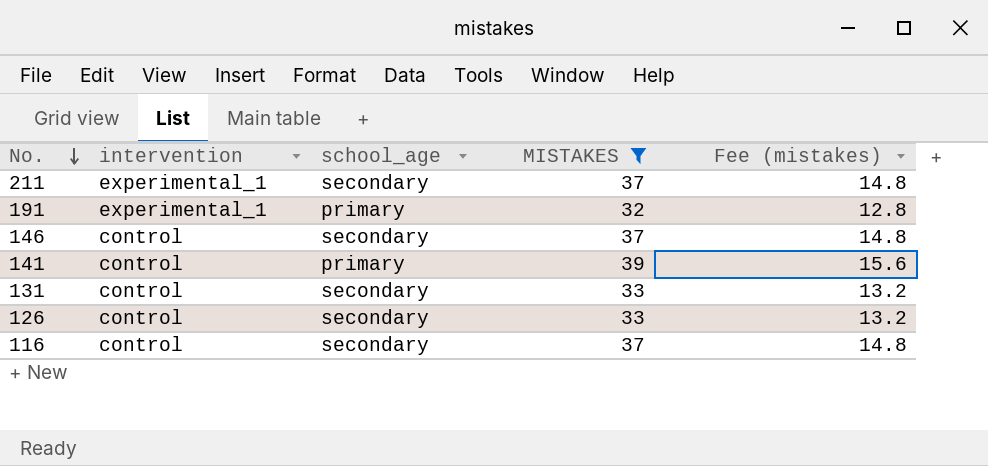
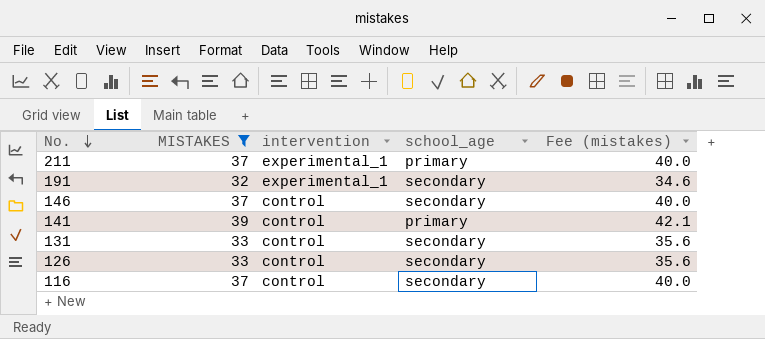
column MISTAKES | position: 4 -> 2
column Fee (mistakes) | formula: [MISTAKES] * 0.4 -> [MISTAKES] * 1.08
211 | school_age: secondary -> primary
191 | school_age: primary -> secondary

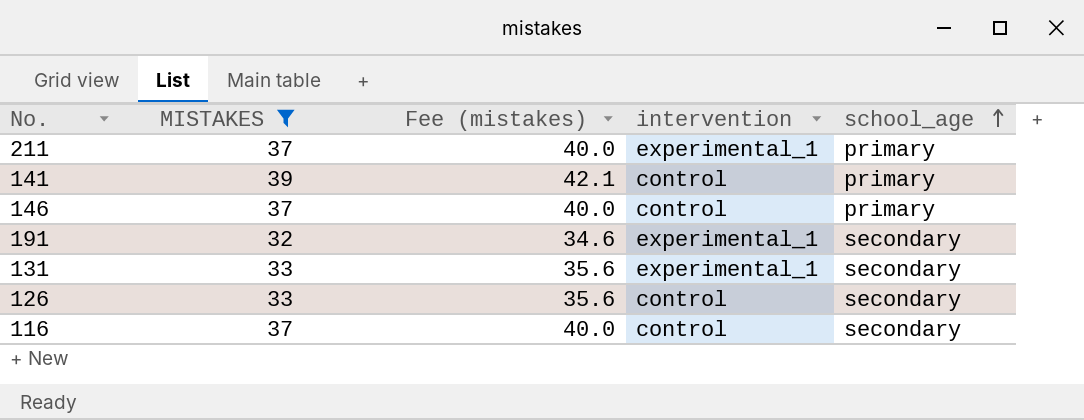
row order: No. descending -> school_age ascending
column Fee (mistakes) | position: 5 -> 3
146 | school_age: secondary -> primary
131 | intervention: control -> experimental_1

